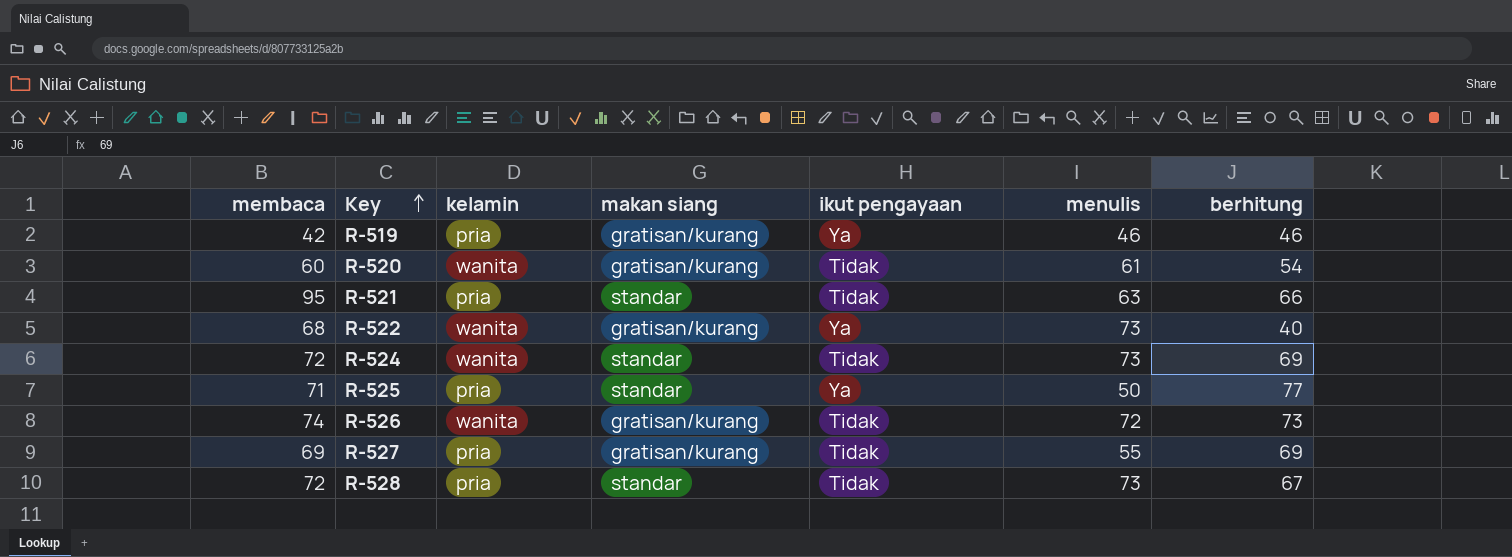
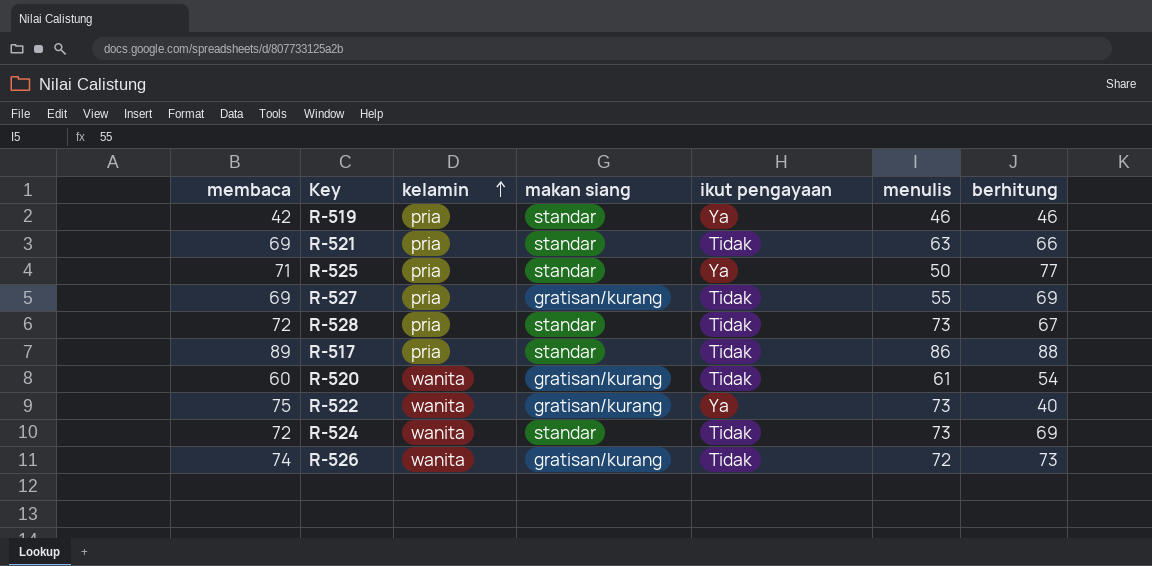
row order: Key ascending -> kelamin ascending
R-519 | makan siang: gratisan/kurang -> standar
R-521 | membaca: 95 -> 69
row R-517: none -> 89 | pria | standar | Tidak | 86 | 88
R-522 | membaca: 68 -> 75

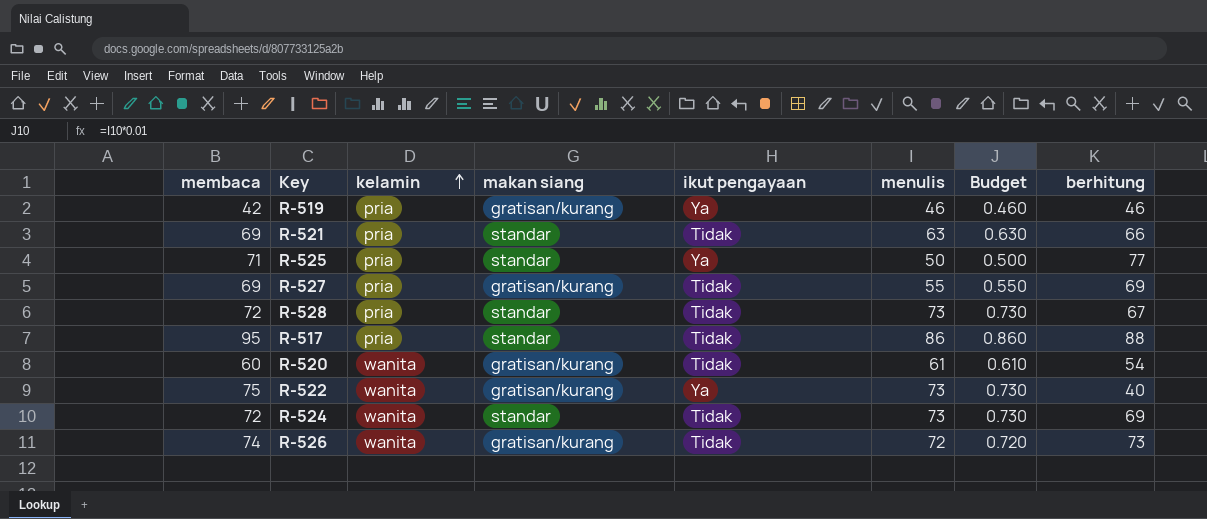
column Budget | formula: none -> [menulis] * 0.01
R-519 | makan siang: standar -> gratisan/kurang
R-517 | membaca: 89 -> 95

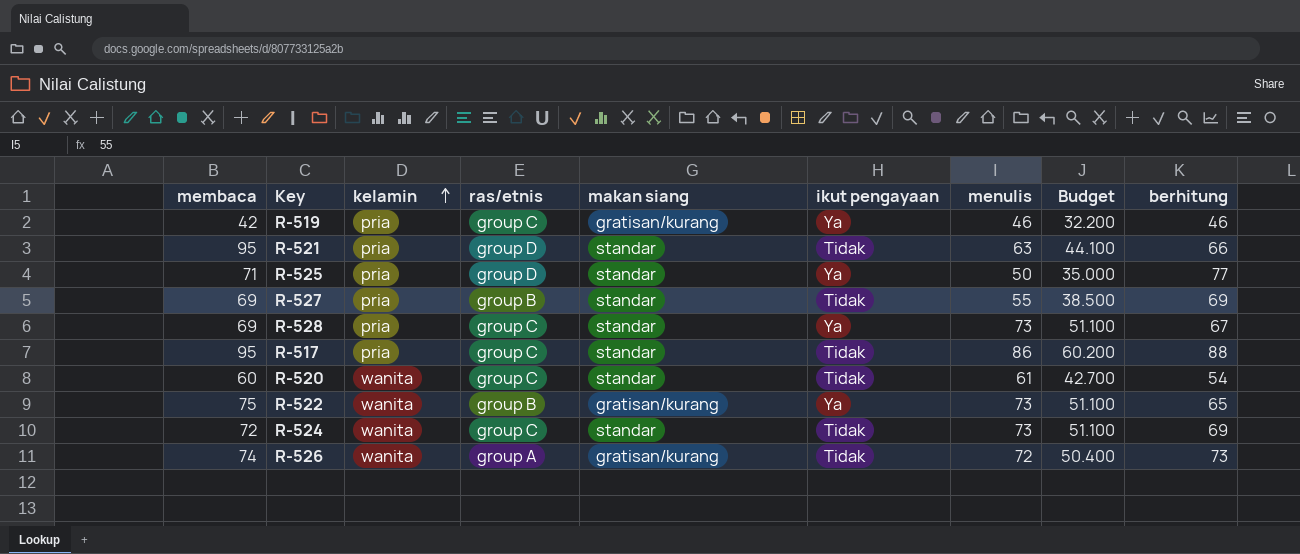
column ras/etnis | position: none -> 4
column Budget | formula: [menulis] * 0.01 -> [menulis] * 0.7
R-521 | membaca: 69 -> 95
R-527 | makan siang: gratisan/kurang -> standar
R-528 | membaca: 72 -> 69
R-528 | ikut pengayaan: Tidak -> Ya
R-520 | makan siang: gratisan/kurang -> standar
R-522 | berhitung: 40 -> 65

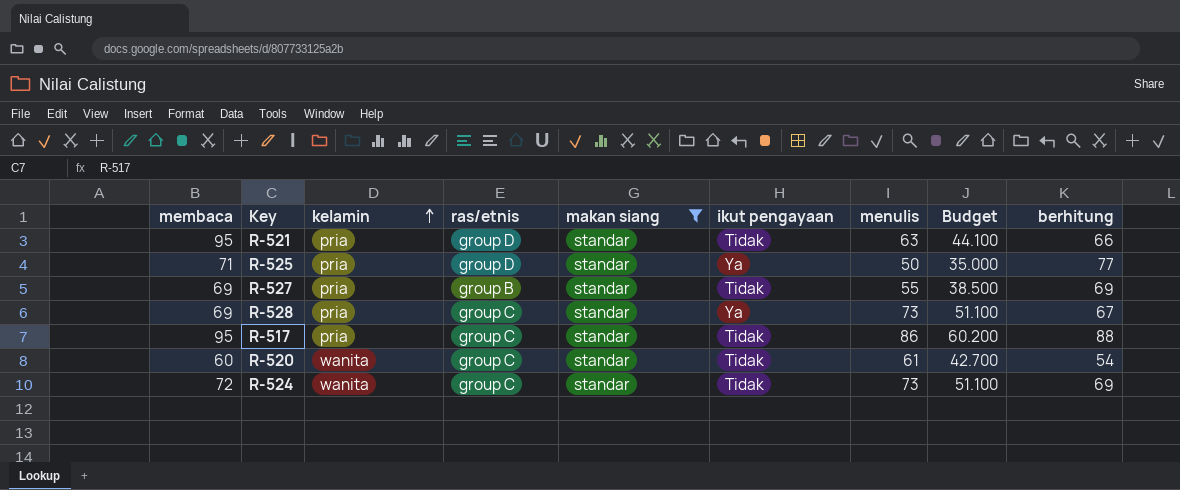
filter: none -> makan siang = standar

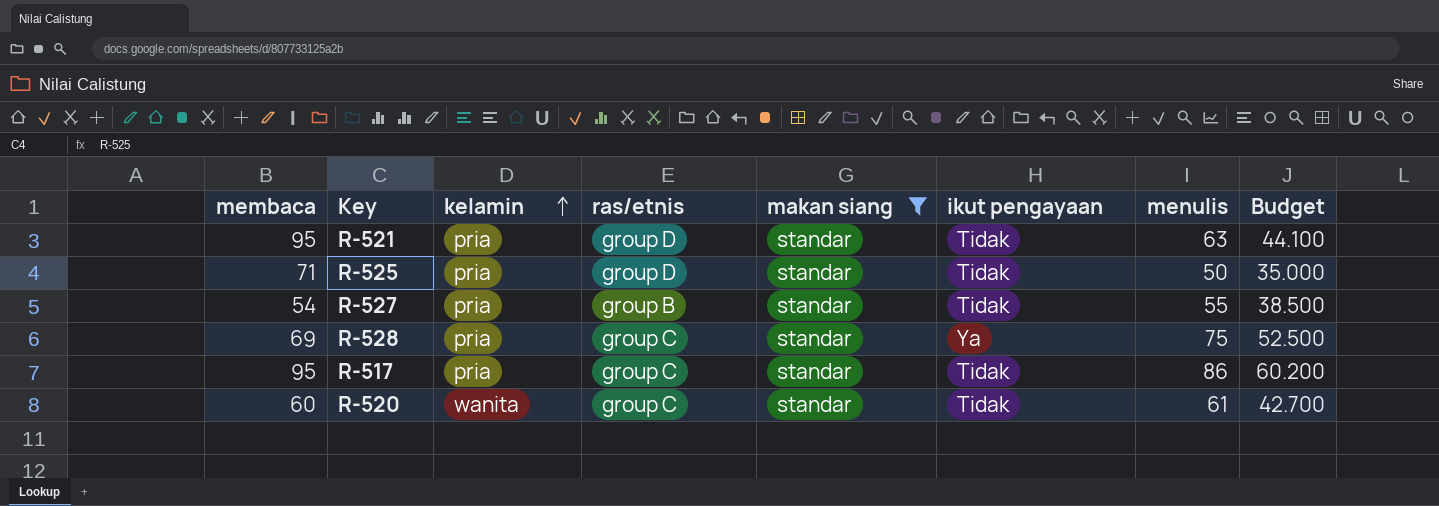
column berhitung | position: 9 -> none
row R-524: 72 | wanita | group C | standar | Tidak | 73 | 51.100 | 69 -> none
R-525 | ikut pengayaan: Ya -> Tidak
R-527 | membaca: 69 -> 54
R-528 | menulis: 73 -> 75
R-528 | Budget: 51.100 -> 52.500

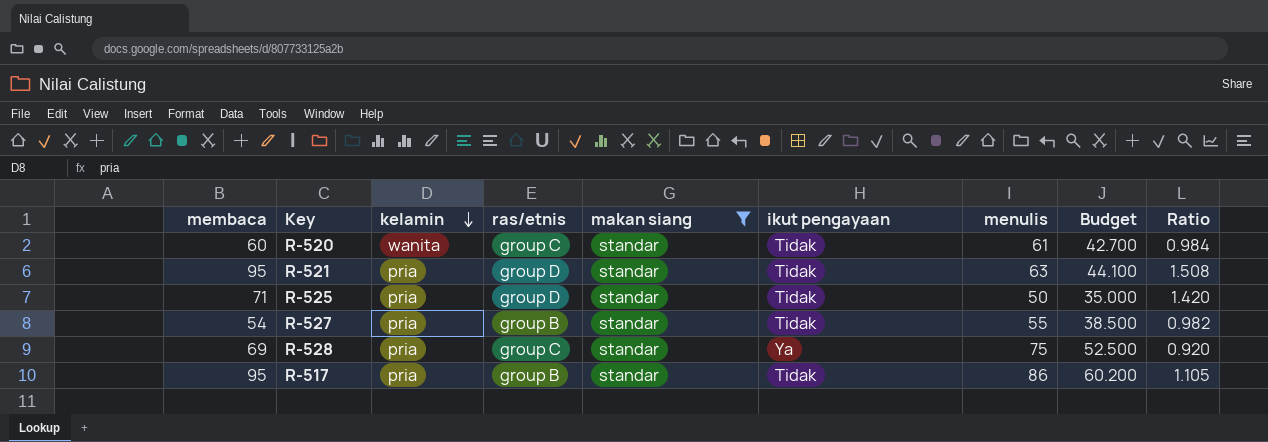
row order: kelamin ascending -> kelamin descending
column Ratio | formula: none -> [membaca] / [menulis]
R-517 | ras/etnis: group C -> group B

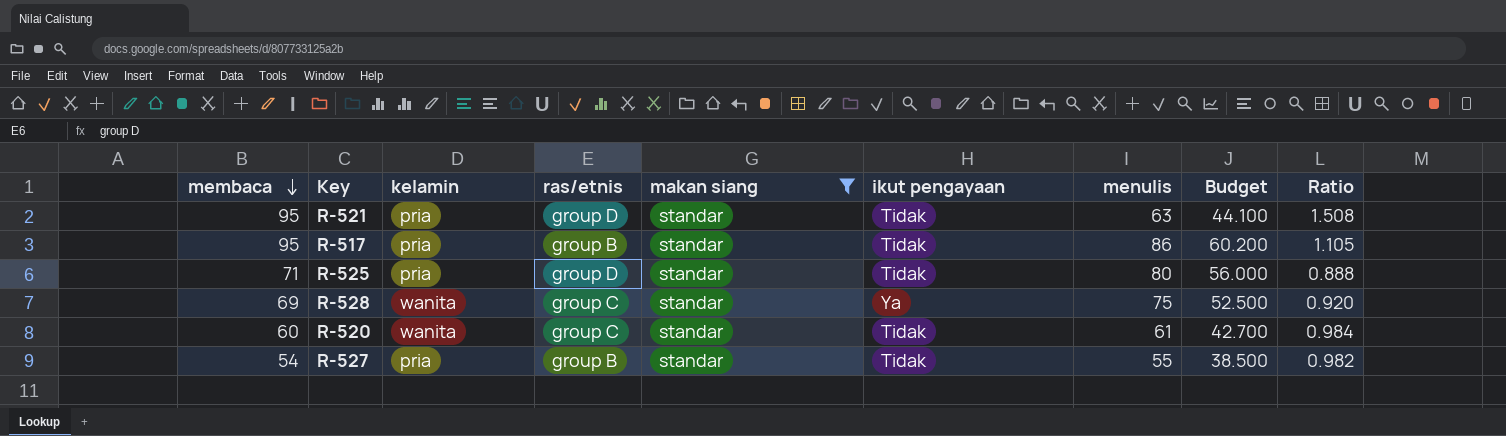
row order: kelamin descending -> membaca descending
R-525 | menulis: 50 -> 80
R-525 | Budget: 35.000 -> 56.000
R-525 | Ratio: 1.420 -> 0.888
R-528 | kelamin: pria -> wanita

